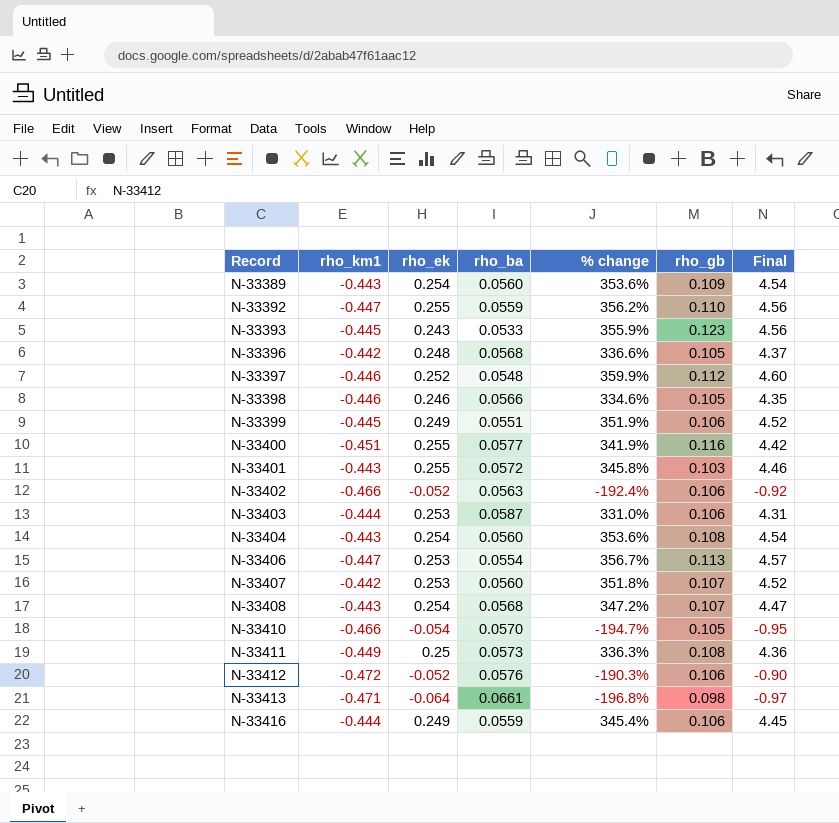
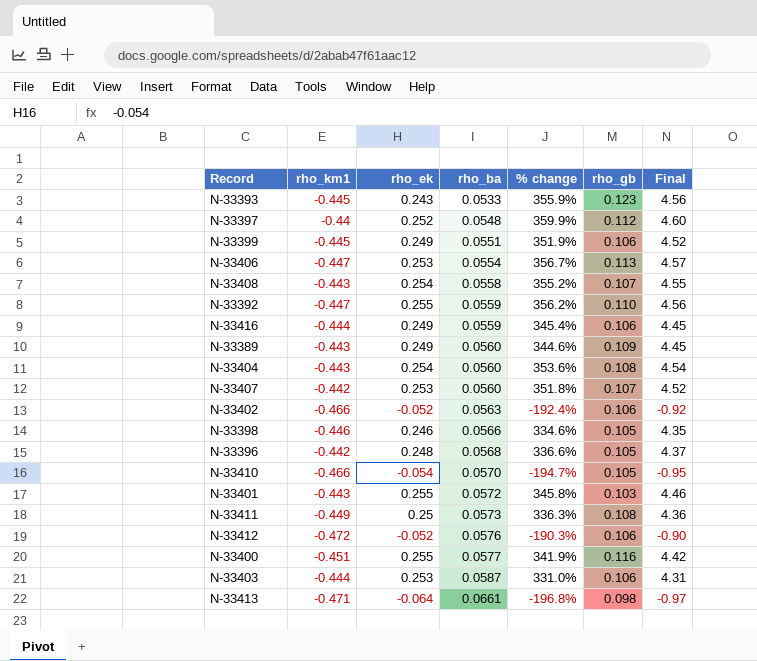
row order: Record ascending -> rho_ba ascending
N-33397 | rho_km1: -0.446 -> -0.44
N-33408 | rho_ba: 0.0568 -> 0.0558
N-33408 | % change: 347.2% -> 355.2%
N-33408 | Final: 4.47 -> 4.55
N-33389 | rho_ek: 0.254 -> 0.249
N-33389 | % change: 353.6% -> 344.6%
N-33389 | Final: 4.54 -> 4.45

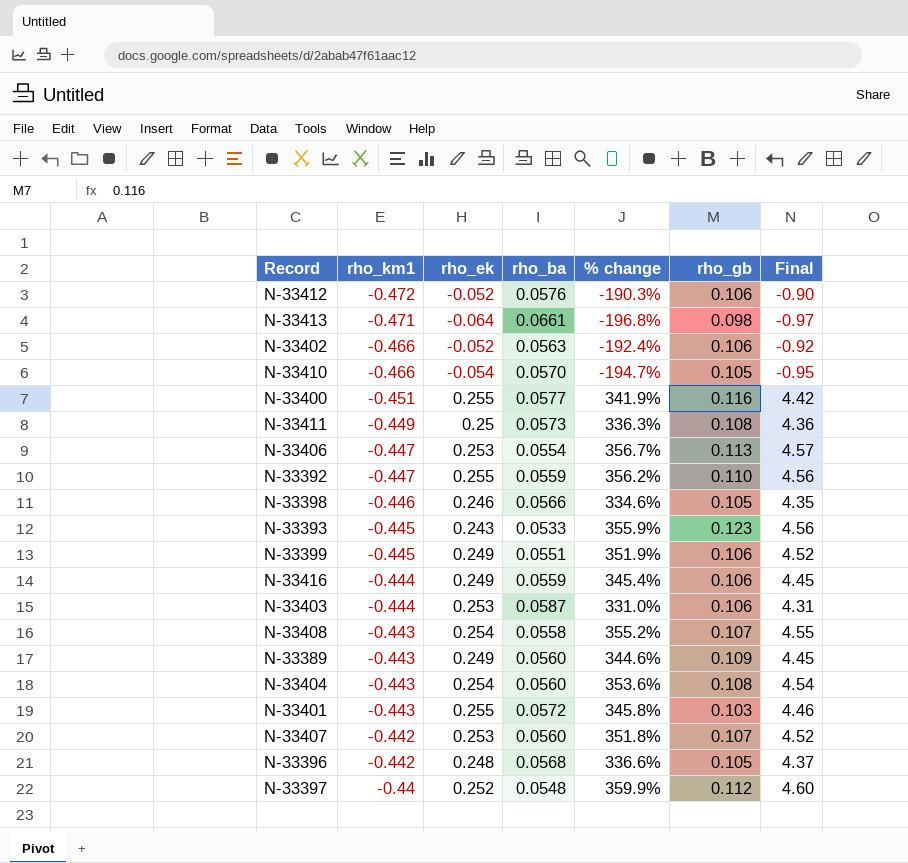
row order: rho_ba ascending -> rho_km1 ascending

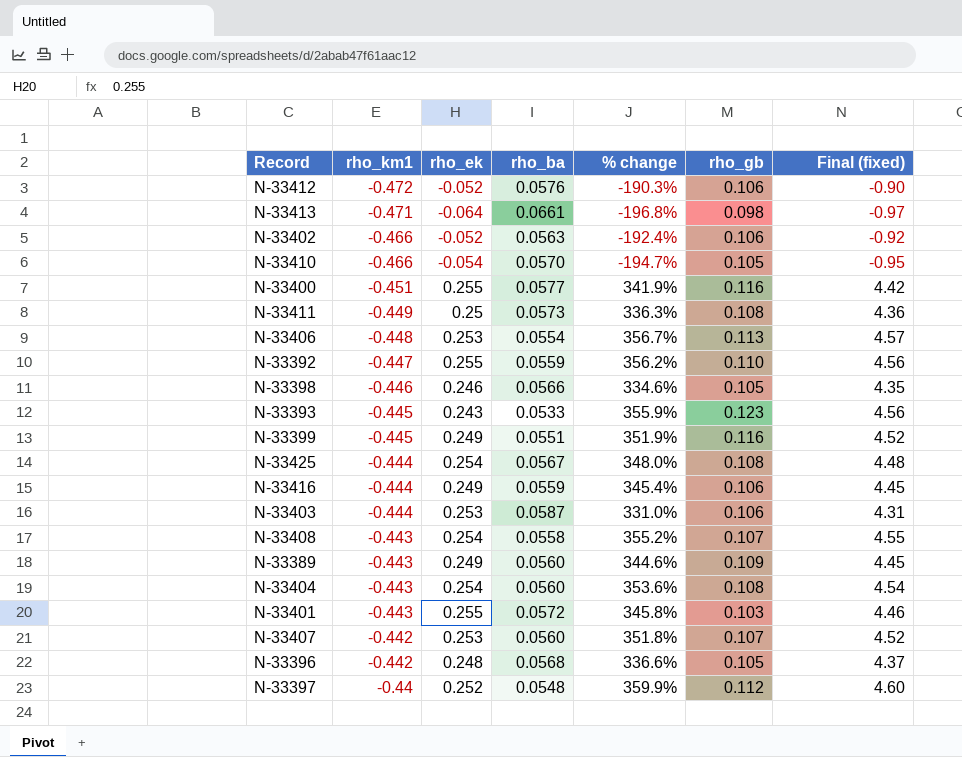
column name: Final -> Final (fixed)
N-33406 | rho_km1: -0.447 -> -0.448
N-33399 | rho_gb: 0.106 -> 0.116
row N-33425: none -> -0.444 | 0.254 | 0.0567 | 348.0% | 0.108 | 4.48

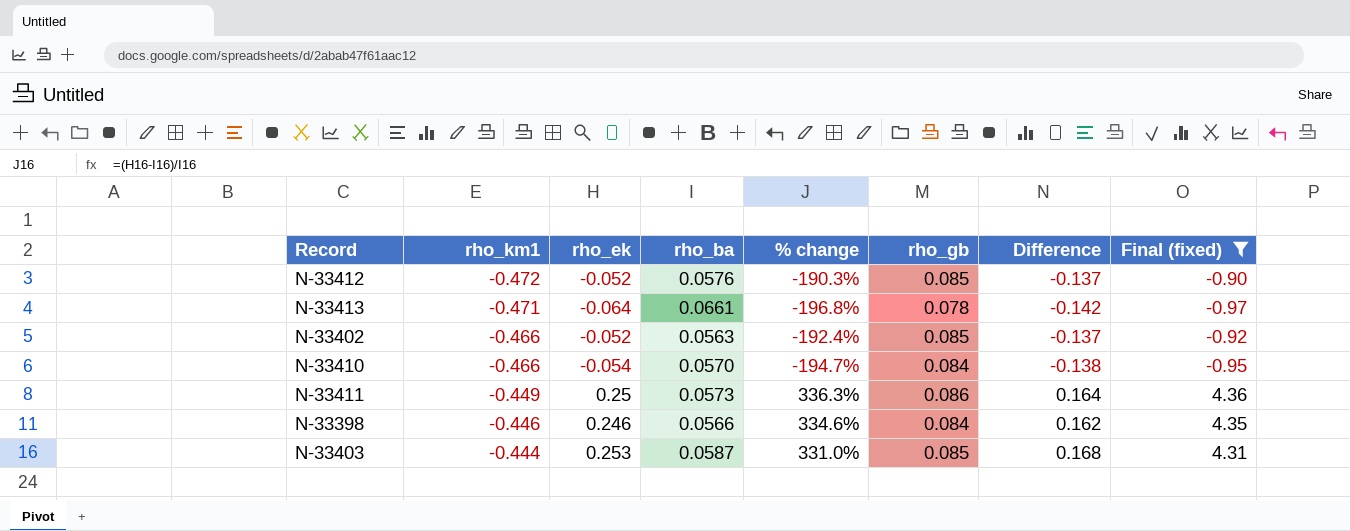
filter: none -> Final (fixed) <= 4.36
column Difference | formula: none -> [rho_ek] - [rho_gb]
N-33412 | rho_gb: 0.106 -> 0.085
N-33413 | rho_gb: 0.098 -> 0.078
N-33402 | rho_gb: 0.106 -> 0.085
N-33410 | rho_gb: 0.105 -> 0.084
N-33411 | rho_gb: 0.108 -> 0.086
N-33398 | rho_gb: 0.105 -> 0.084
N-33403 | rho_gb: 0.106 -> 0.085

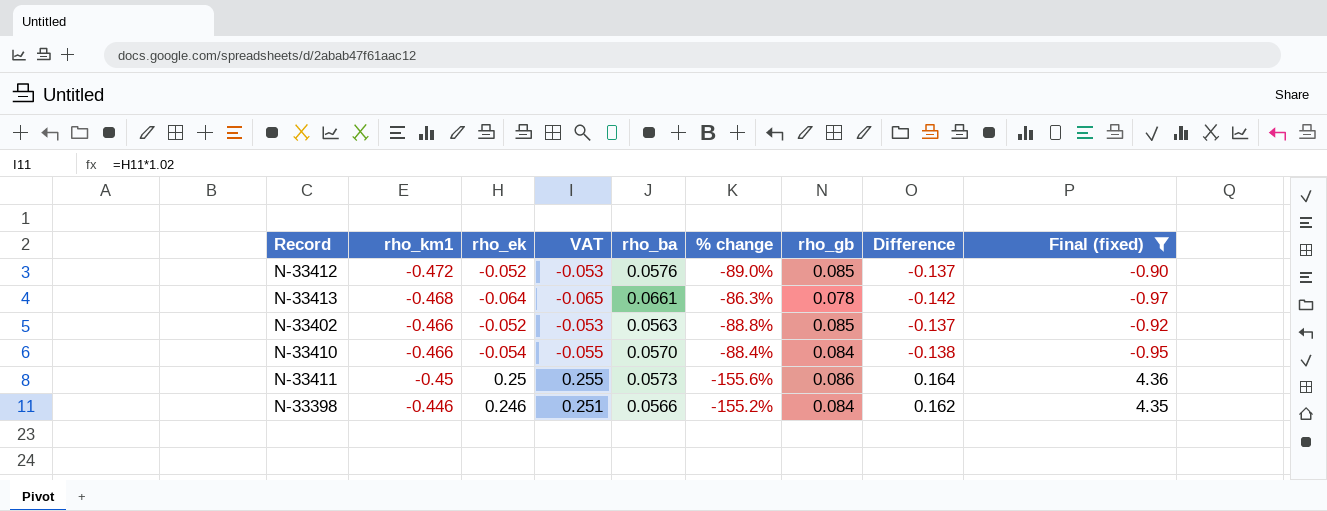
column VAT | formula: none -> [rho_ek] * 1.02
column % change | formula: ([rho_ek] - [rho_ba]) / [rho_ba] -> ([rho_ek] - [rho_km1]) / [rho_km1]
row N-33403: -0.444 | 0.253 | 0.0587 | 331.0% | 0.085 | 0.168 | 4.31 -> none
N-33413 | rho_km1: -0.471 -> -0.468
N-33411 | rho_km1: -0.449 -> -0.45

